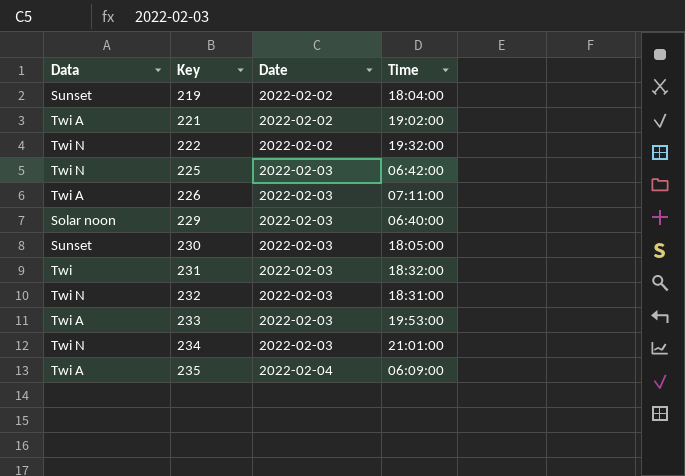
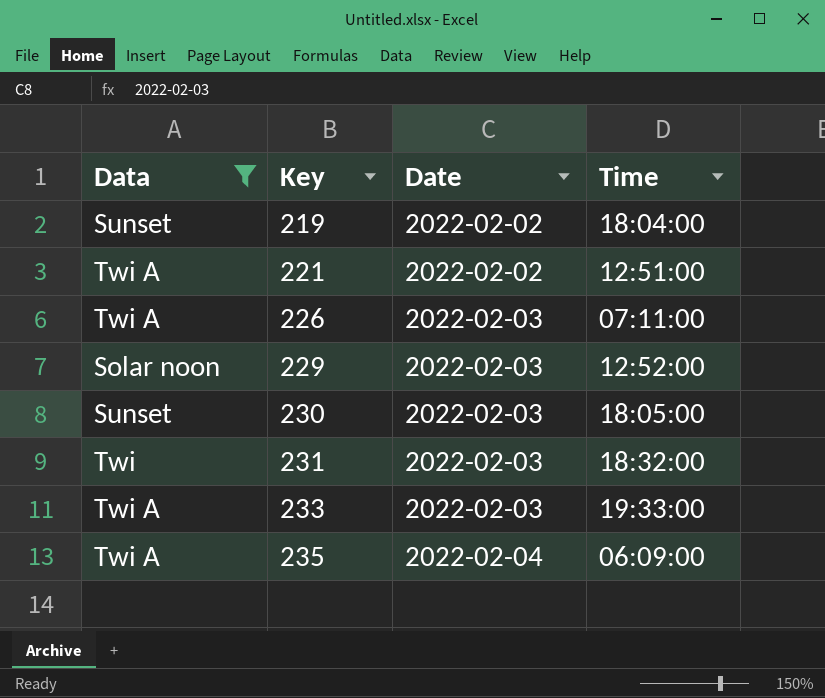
filter: none -> Data != Twi N
221 | Time: 19:02:00 -> 12:51:00
229 | Time: 06:40:00 -> 12:52:00
233 | Time: 19:53:00 -> 19:33:00

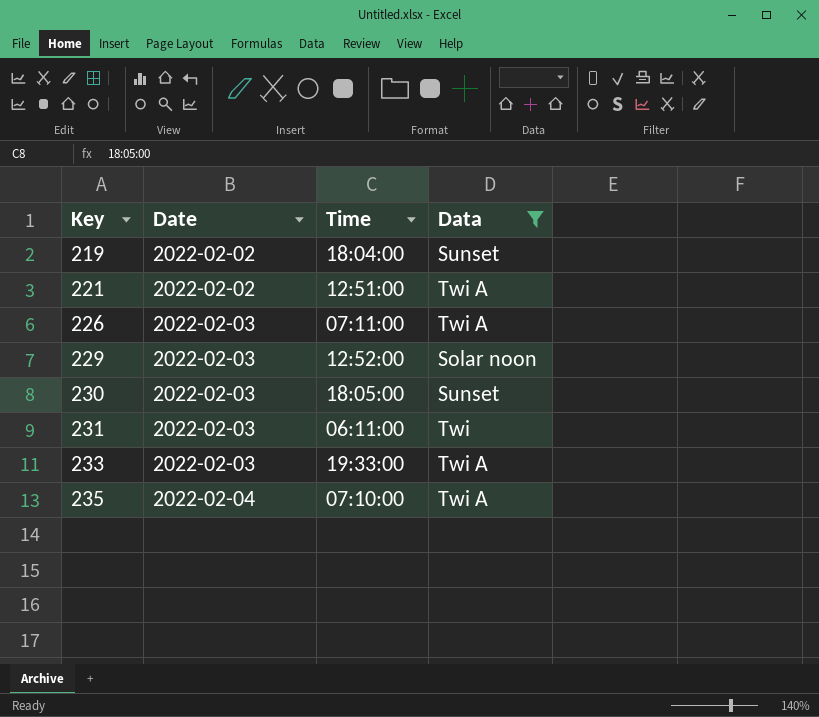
column Data | position: 1 -> 4
231 | Time: 18:32:00 -> 06:11:00
235 | Time: 06:09:00 -> 07:10:00

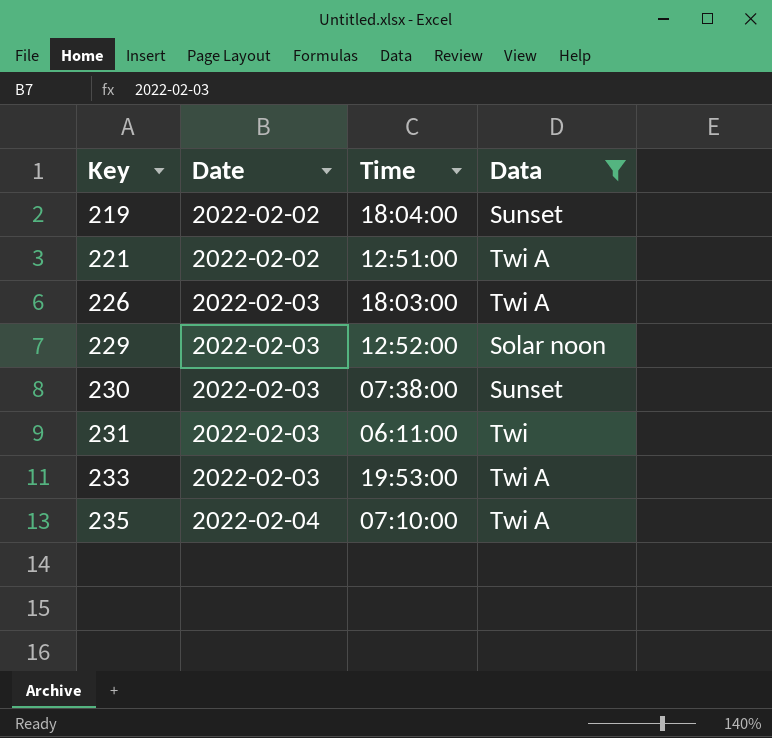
226 | Time: 07:11:00 -> 18:03:00
230 | Time: 18:05:00 -> 07:38:00
233 | Time: 19:33:00 -> 19:53:00

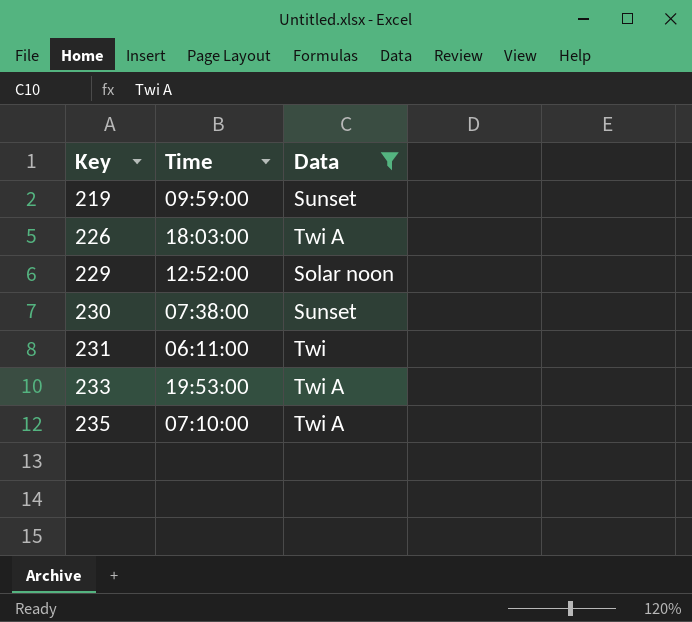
column Date | position: 2 -> none
row 221: 2022-02-02 | 12:51:00 | Twi A -> none
219 | Time: 18:04:00 -> 09:59:00

